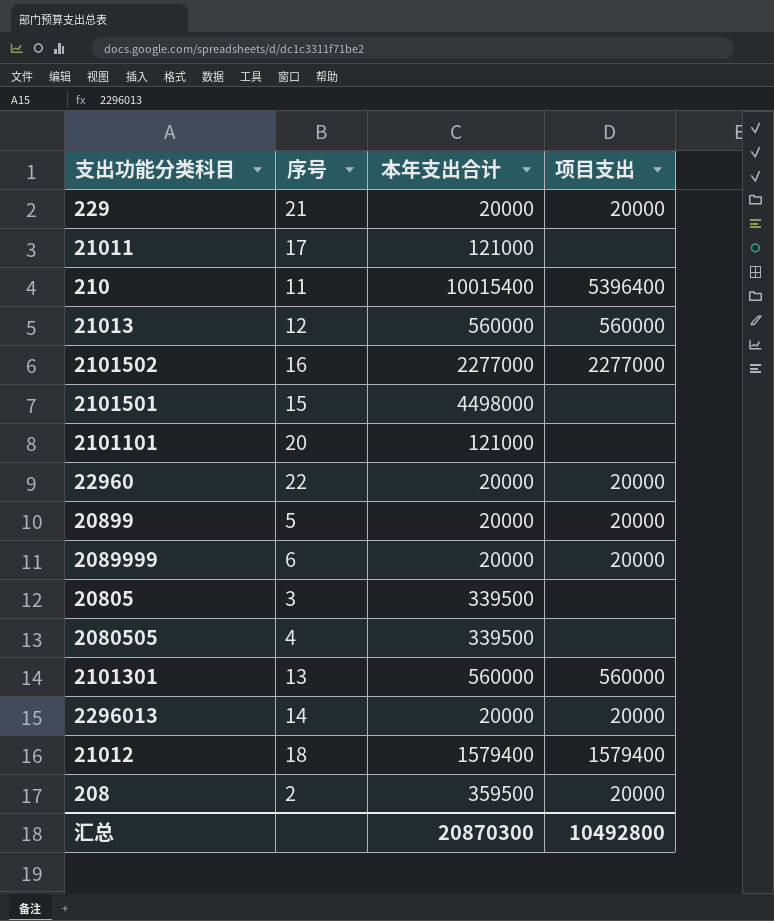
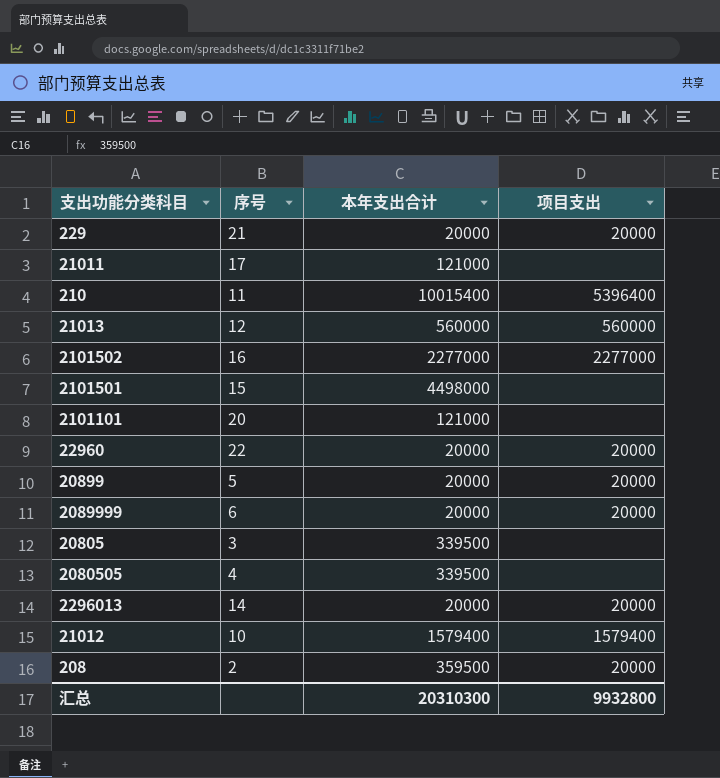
row 2101301: 13 | 560000 | 560000 -> none
21012 | 序号: 18 -> 10
汇总 | 本年支出合计: 20870300 -> 20310300
汇总 | 项目支出: 10492800 -> 9932800

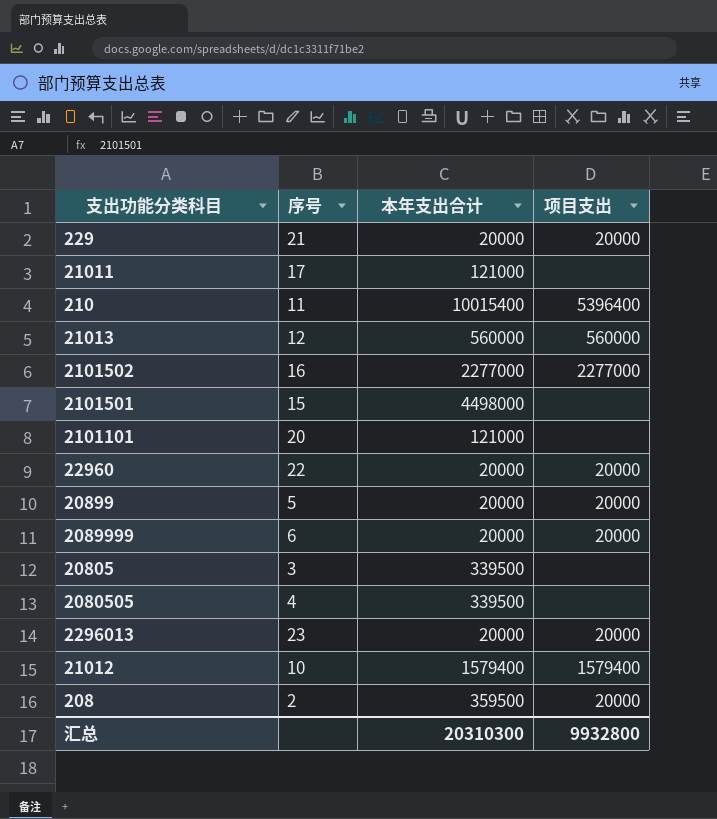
2296013 | 序号: 14 -> 23

